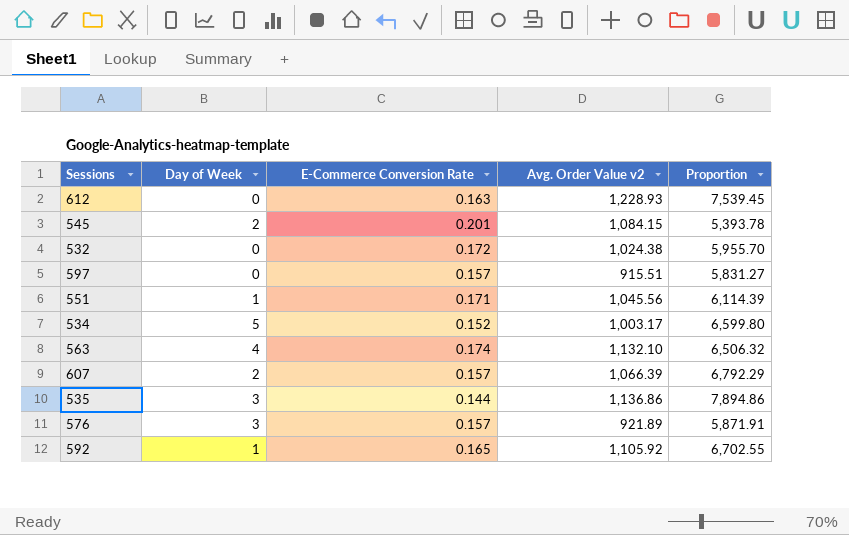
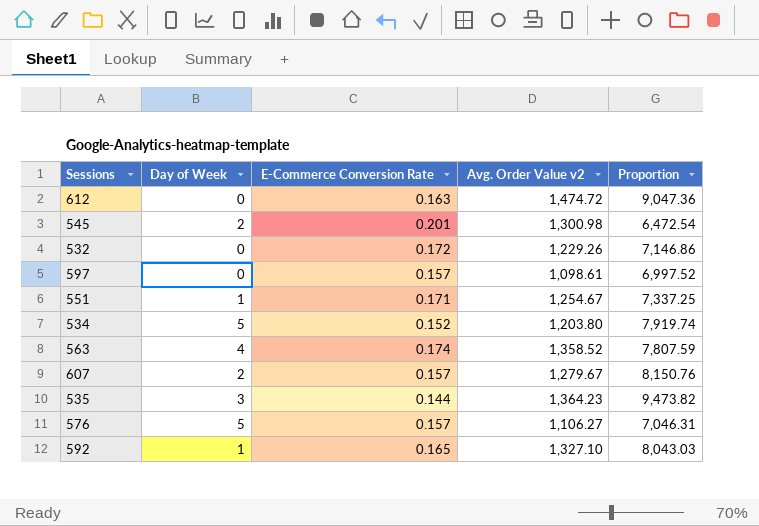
612 | Avg. Order Value v2: 1,228.93 -> 1,474.72
612 | Proportion: 7,539.45 -> 9,047.36
545 | Avg. Order Value v2: 1,084.15 -> 1,300.98
545 | Proportion: 5,393.78 -> 6,472.54
532 | Avg. Order Value v2: 1,024.38 -> 1,229.26
532 | Proportion: 5,955.70 -> 7,146.86
597 | Avg. Order Value v2: 915.51 -> 1,098.61
597 | Proportion: 5,831.27 -> 6,997.52
551 | Avg. Order Value v2: 1,045.56 -> 1,254.67
551 | Proportion: 6,114.39 -> 7,337.25
534 | Avg. Order Value v2: 1,003.17 -> 1,203.80
534 | Proportion: 6,599.80 -> 7,919.74
563 | Avg. Order Value v2: 1,132.10 -> 1,358.52
563 | Proportion: 6,506.32 -> 7,807.59
607 | Avg. Order Value v2: 1,066.39 -> 1,279.67
607 | Proportion: 6,792.29 -> 8,150.76
535 | Avg. Order Value v2: 1,136.86 -> 1,364.23
535 | Proportion: 7,894.86 -> 9,473.82
576 | Day of Week: 3 -> 5
576 | Avg. Order Value v2: 921.89 -> 1,106.27
576 | Proportion: 5,871.91 -> 7,046.31
592 | Avg. Order Value v2: 1,105.92 -> 1,327.10
592 | Proportion: 6,702.55 -> 8,043.03

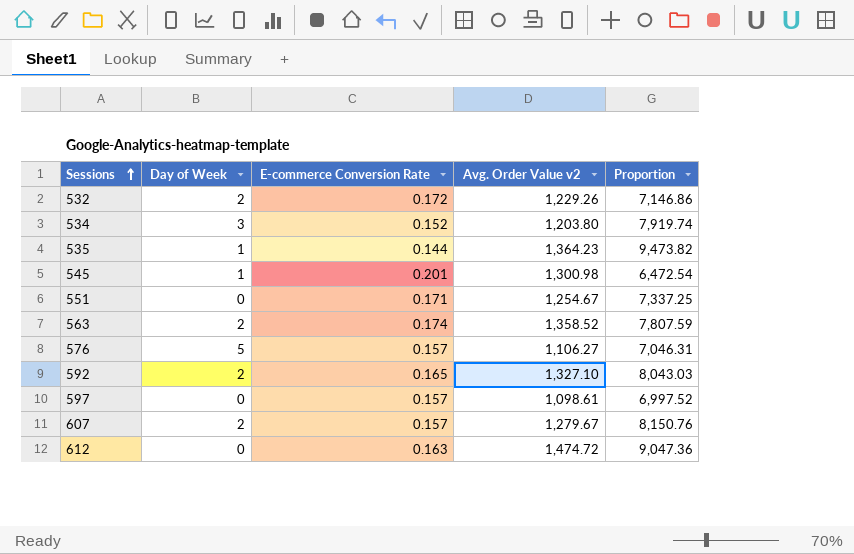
row order: none -> Sessions ascending
column name: E-Commerce Conversion Rate -> E-commerce Conversion Rate
532 | Day of Week: 0 -> 2
534 | Day of Week: 5 -> 3
535 | Day of Week: 3 -> 1
545 | Day of Week: 2 -> 1
551 | Day of Week: 1 -> 0
563 | Day of Week: 4 -> 2
592 | Day of Week: 1 -> 2

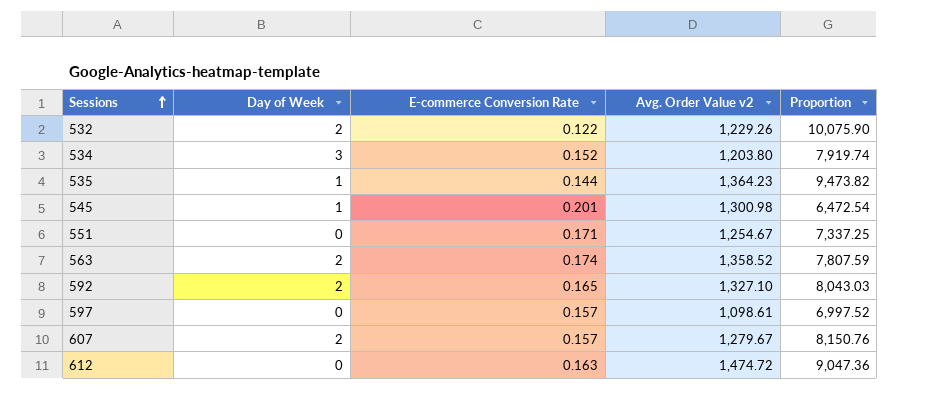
row 576: 5 | 0.157 | 1,106.27 | 7,046.31 -> none
532 | E-commerce Conversion Rate: 0.172 -> 0.122
532 | Proportion: 7,146.86 -> 10,075.90

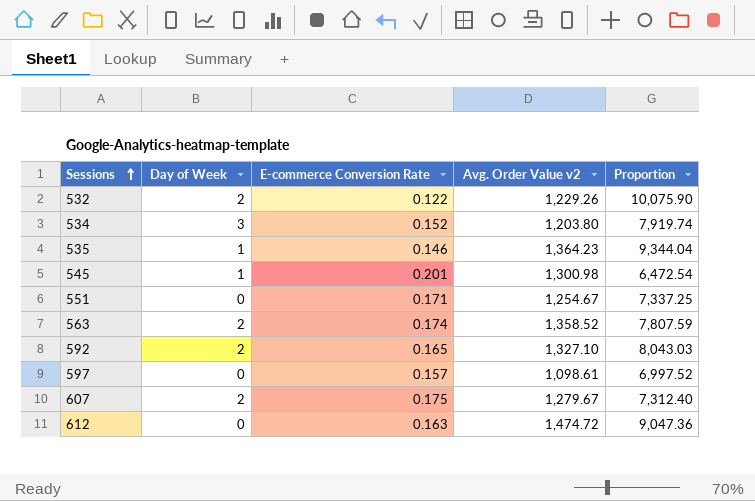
535 | E-commerce Conversion Rate: 0.144 -> 0.146
535 | Proportion: 9,473.82 -> 9,344.04
607 | E-commerce Conversion Rate: 0.157 -> 0.175
607 | Proportion: 8,150.76 -> 7,312.40

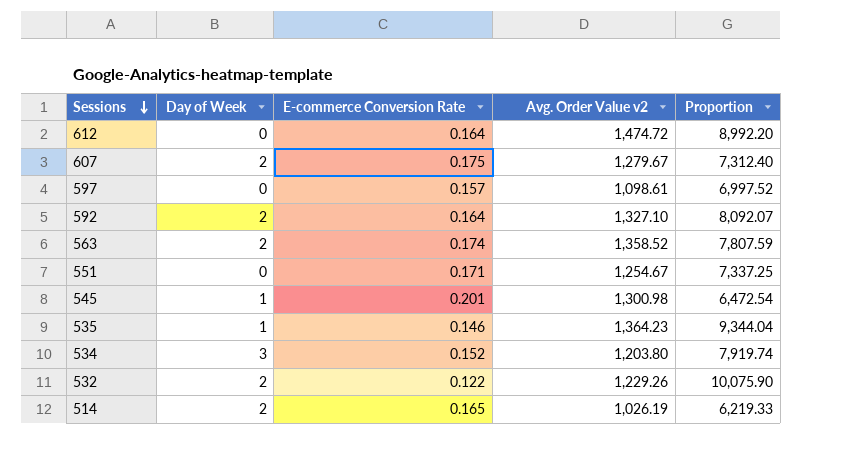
row order: Sessions ascending -> Sessions descending
612 | E-commerce Conversion Rate: 0.163 -> 0.164
612 | Proportion: 9,047.36 -> 8,992.20
592 | E-commerce Conversion Rate: 0.165 -> 0.164
592 | Proportion: 8,043.03 -> 8,092.07
row 514: none -> 2 | 0.165 | 1,026.19 | 6,219.33

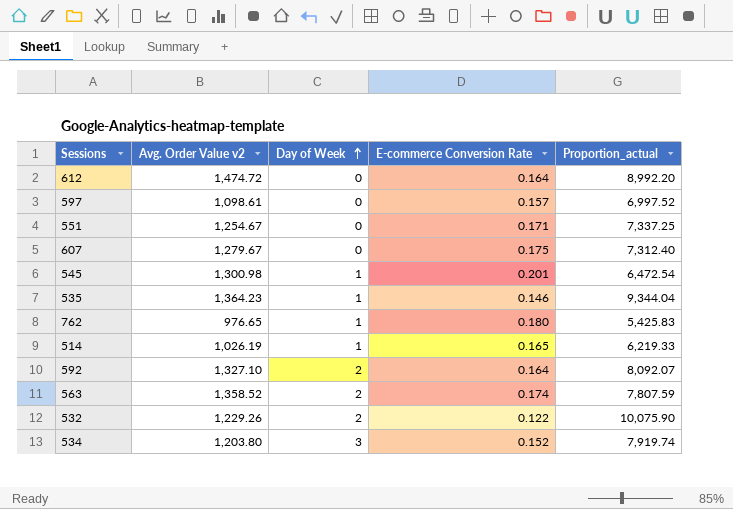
row order: Sessions descending -> Day of Week ascending
column Avg. Order Value v2 | position: 4 -> 2
column name: Proportion -> Proportion_actual
607 | Day of Week: 2 -> 0
row 762: none -> 976.65 | 1 | 0.180 | 5,425.83
514 | Day of Week: 2 -> 1

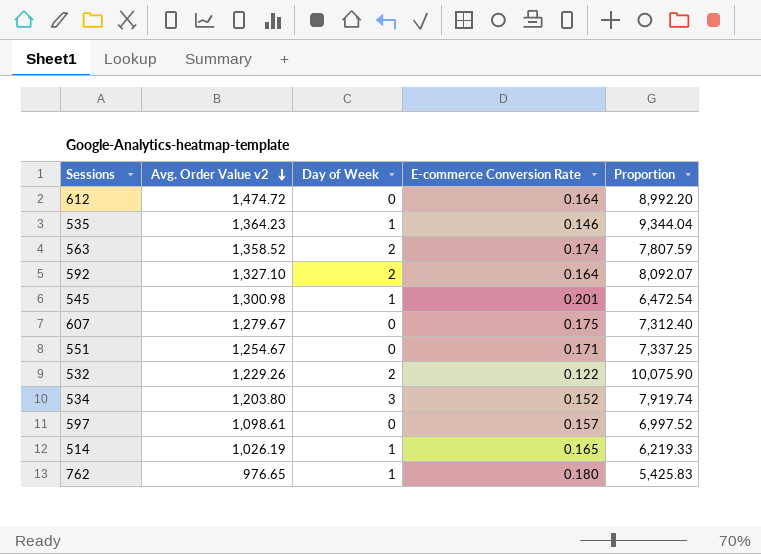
row order: Day of Week ascending -> Avg. Order Value v2 descending
column name: Proportion_actual -> Proportion

